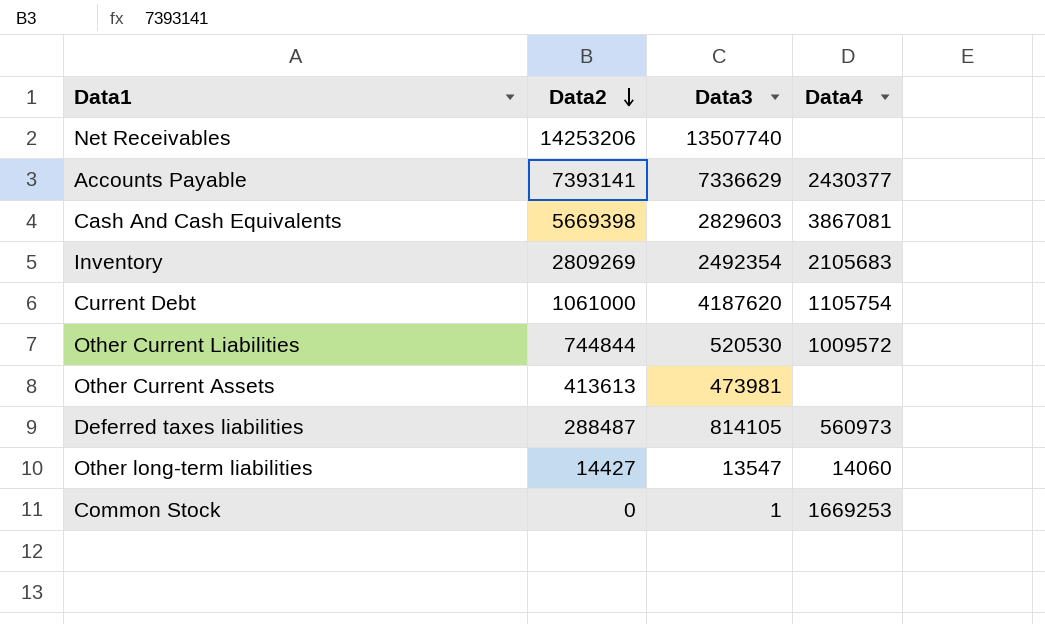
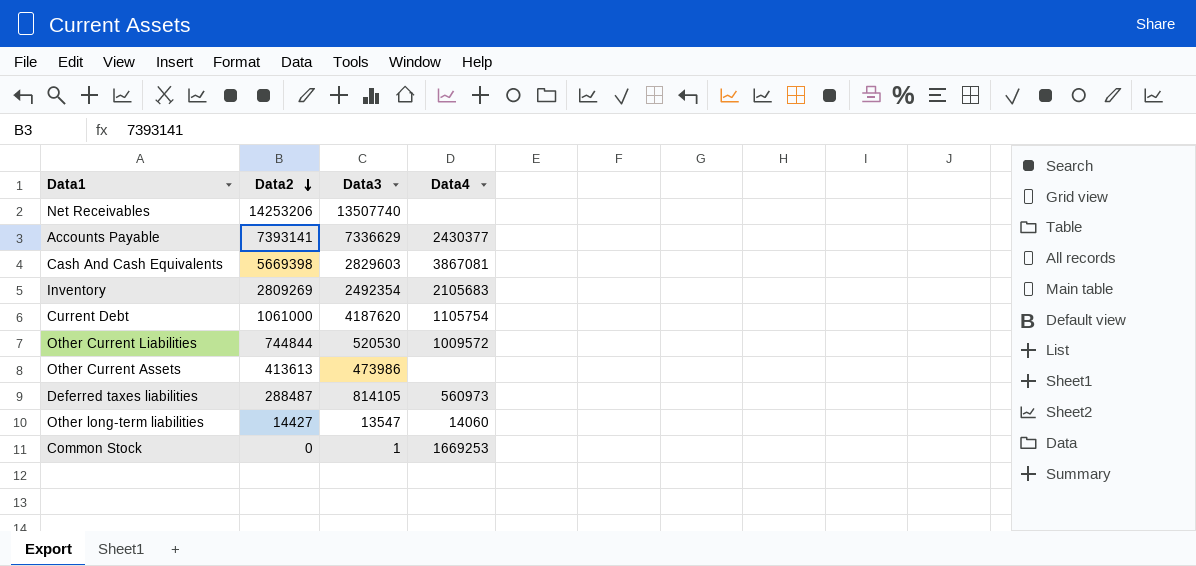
Other Current Assets | Data3: 473981 -> 473986

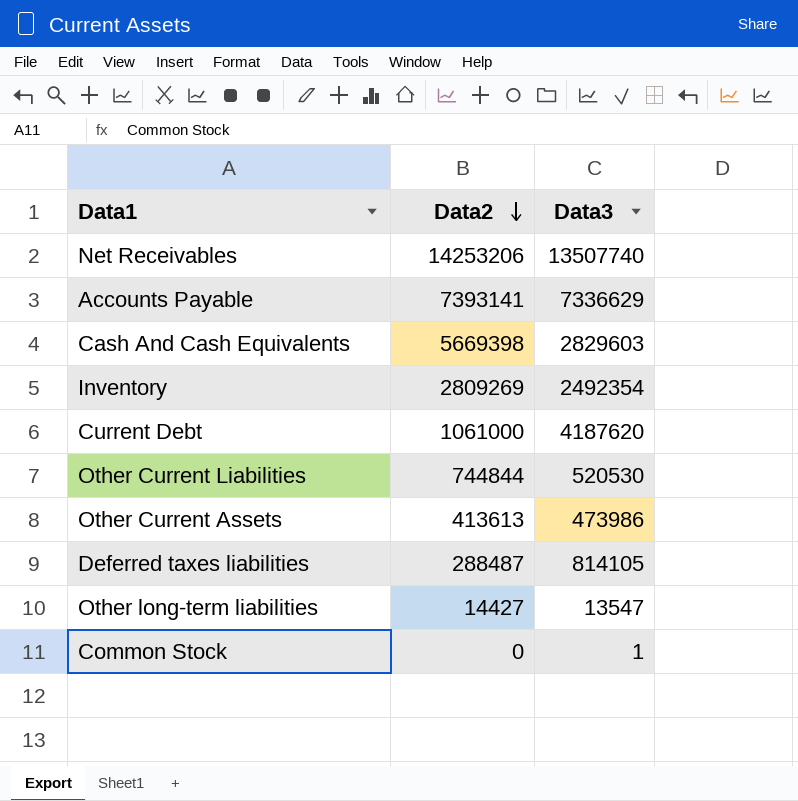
column Data4 | position: 4 -> none

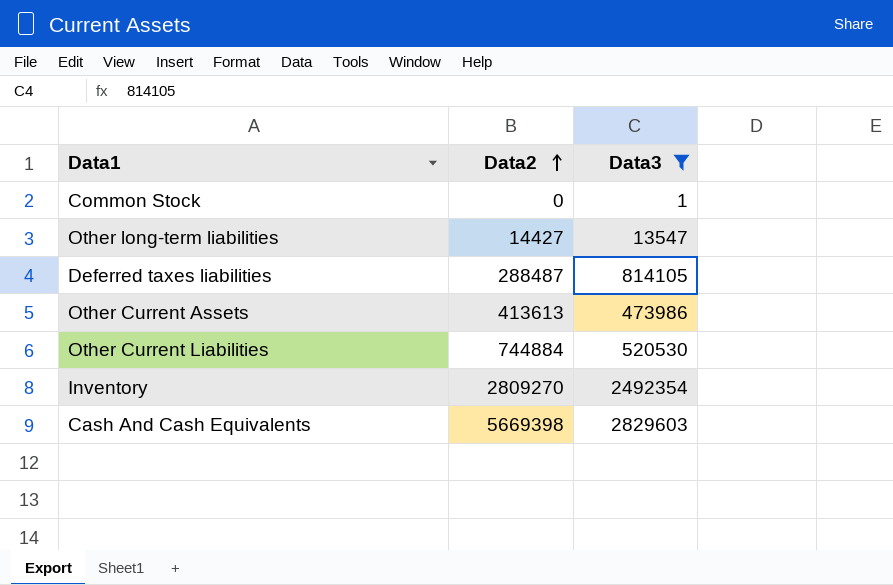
filter: none -> Data3 <= 2829603
row order: Data2 descending -> Data2 ascending
Other Current Liabilities | Data2: 744844 -> 744884
Inventory | Data2: 2809269 -> 2809270

